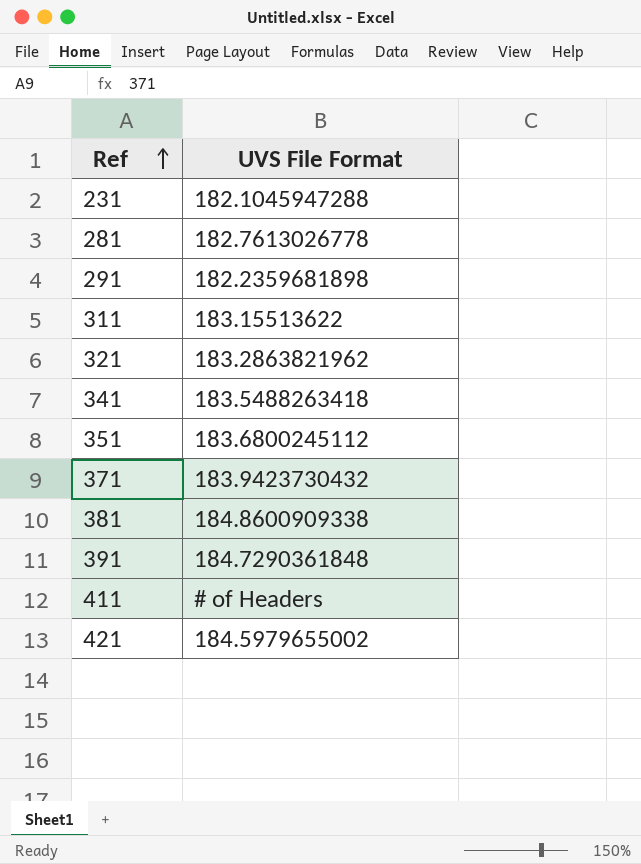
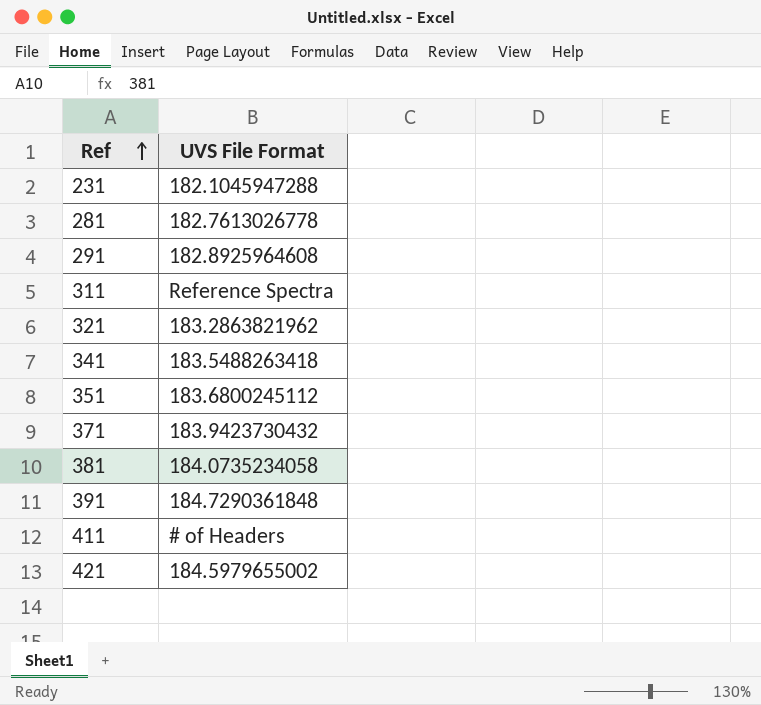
291 | UVS File Format: 182.2359681898 -> 182.8925964608
311 | UVS File Format: 183.15513622 -> Reference Spectra
381 | UVS File Format: 184.8600909338 -> 184.0735234058

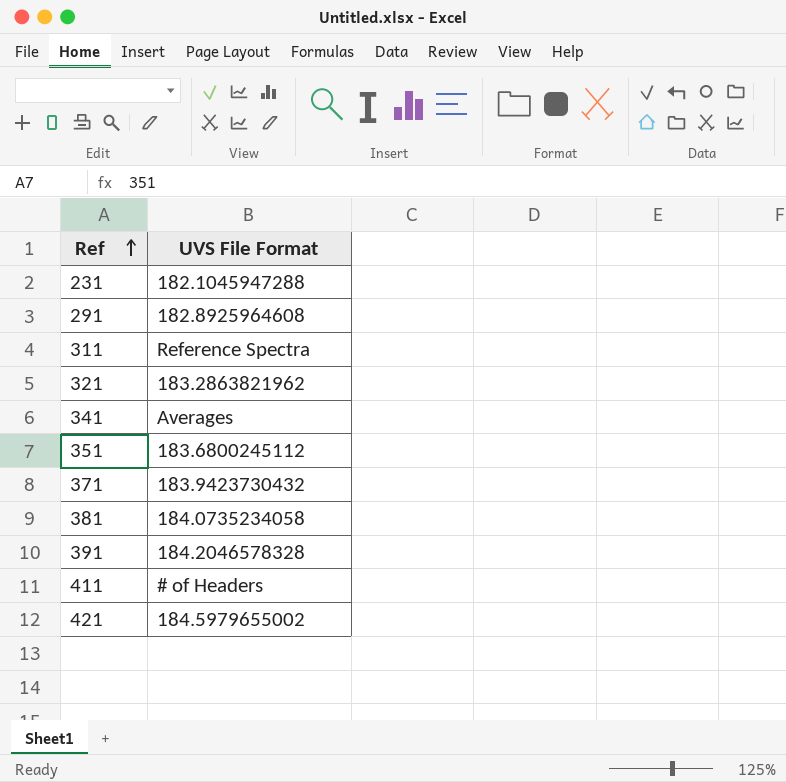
row 281: 182.7613026778 -> none
341 | UVS File Format: 183.5488263418 -> Averages
391 | UVS File Format: 184.7290361848 -> 184.2046578328

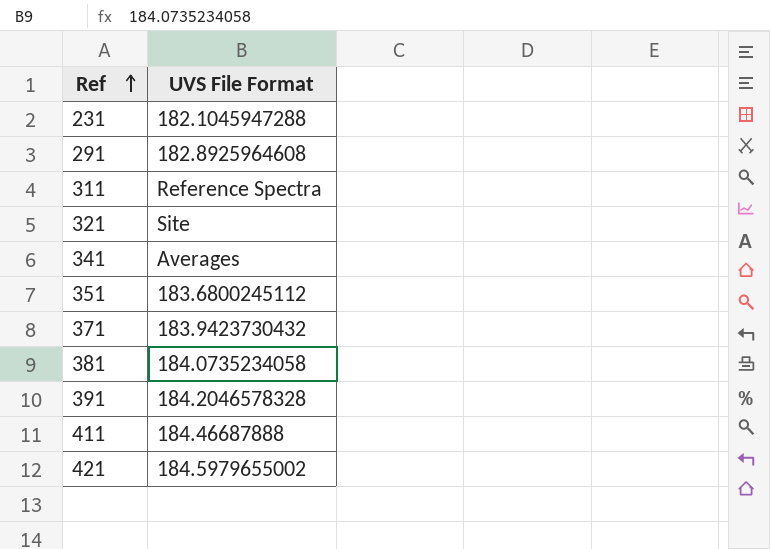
321 | UVS File Format: 183.2863821962 -> Site
411 | UVS File Format: # of Headers -> 184.46687888

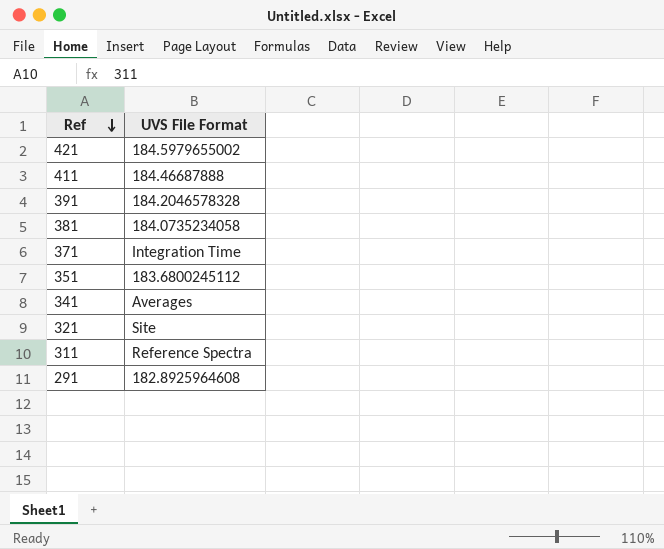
row order: Ref ascending -> Ref descending
row 231: 182.1045947288 -> none
371 | UVS File Format: 183.9423730432 -> Integration Time

